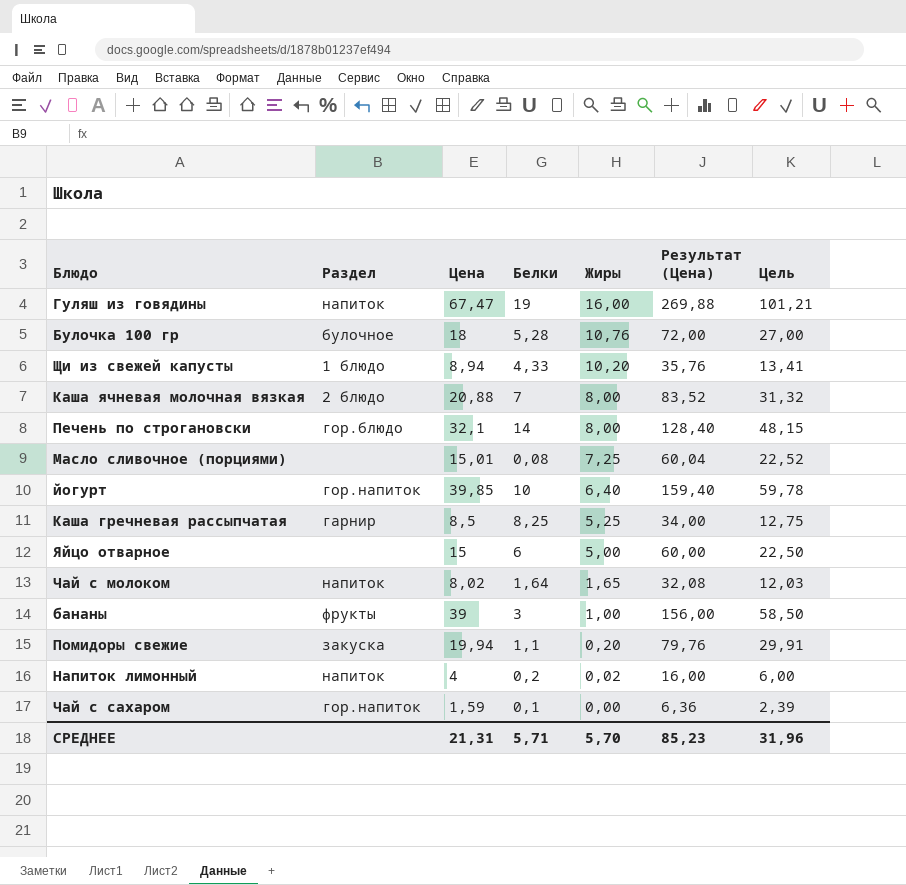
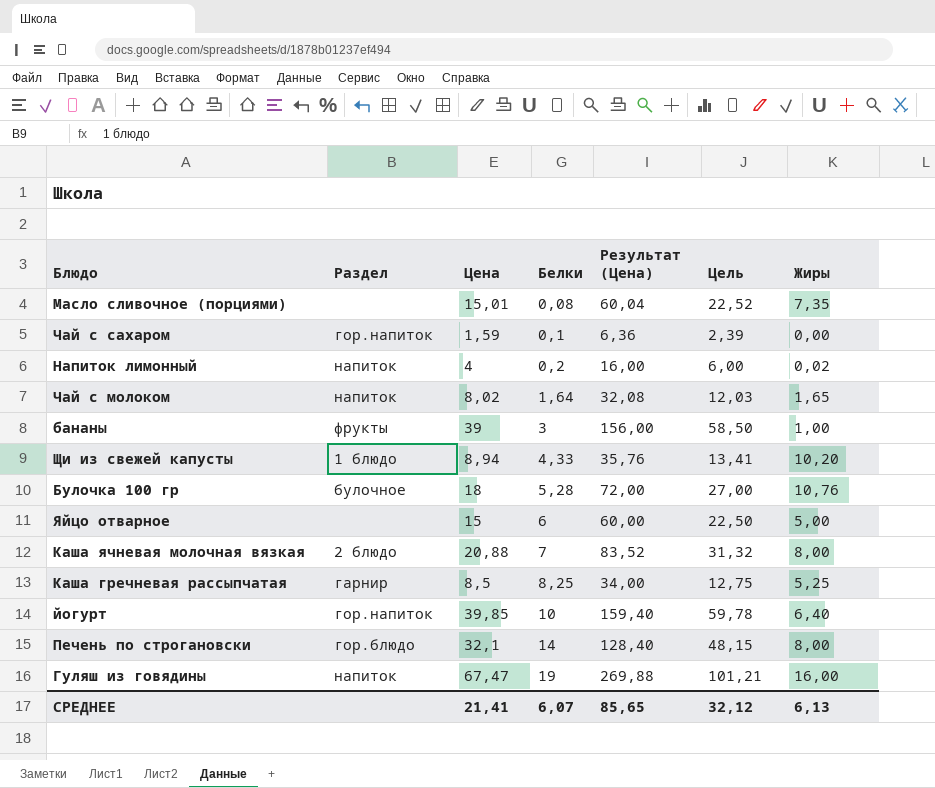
row order: Жиры descending -> Белки ascending
column Жиры | position: 5 -> 7
row Помидоры свежие: закуска | 19,94 | 1,1 | 0,20 | 79,76 | 29,91 -> none
Масло сливочное (порциями) | Жиры: 7,25 -> 7,35
СРЕДНЕЕ | Цена: 21,31 -> 21,41
СРЕДНЕЕ | Белки: 5,71 -> 6,07
СРЕДНЕЕ | Результат (Цена): 85,23 -> 85,65
СРЕДНЕЕ | Цель: 31,96 -> 32,12
СРЕДНЕЕ | Жиры: 5,70 -> 6,13

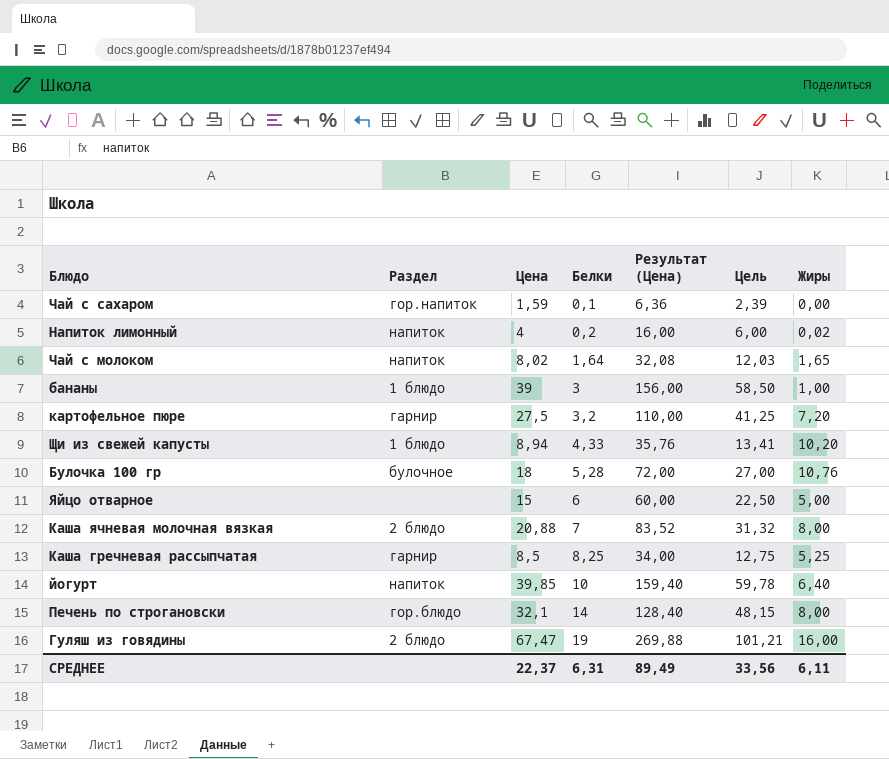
row Масло сливочное (порциями): none | 15,01 | 0,08 | 60,04 | 22,52 | 7,35 -> none
бананы | Раздел: фрукты -> 1 блюдо
row картофельное пюре: none -> гарнир | 27,5 | 3,2 | 110,00 | 41,25 | 7,20
йогурт | Раздел: гор.напиток -> напиток
Гуляш из говядины | Раздел: напиток -> 2 блюдо
СРЕДНЕЕ | Цена: 21,41 -> 22,37
СРЕДНЕЕ | Белки: 6,07 -> 6,31
СРЕДНЕЕ | Результат (Цена): 85,65 -> 89,49
СРЕДНЕЕ | Цель: 32,12 -> 33,56
СРЕДНЕЕ | Жиры: 6,13 -> 6,11

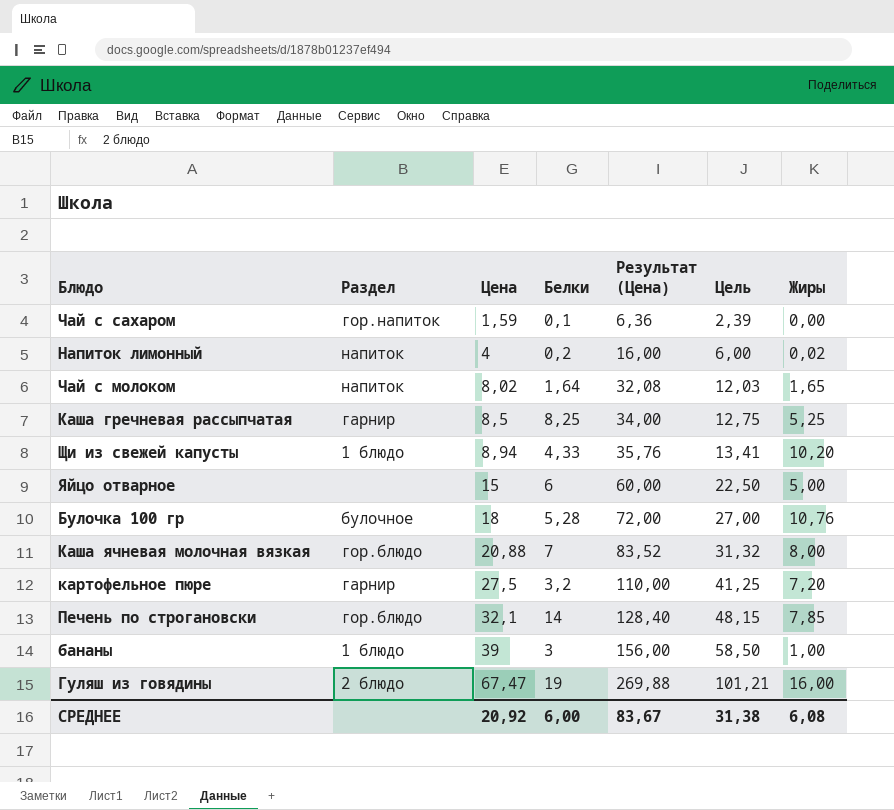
row order: Белки ascending -> Цена ascending
row йогурт: напиток | 39,85 | 10 | 159,40 | 59,78 | 6,40 -> none
Каша ячневая молочная вязкая | Раздел: 2 блюдо -> гор.блюдо
Печень по строгановски | Жиры: 8,00 -> 7,85
СРЕДНЕЕ | Цена: 22,37 -> 20,92
СРЕДНЕЕ | Белки: 6,31 -> 6,00
СРЕДНЕЕ | Результат (Цена): 89,49 -> 83,67
СРЕДНЕЕ | Цель: 33,56 -> 31,38
СРЕДНЕЕ | Жиры: 6,11 -> 6,08

